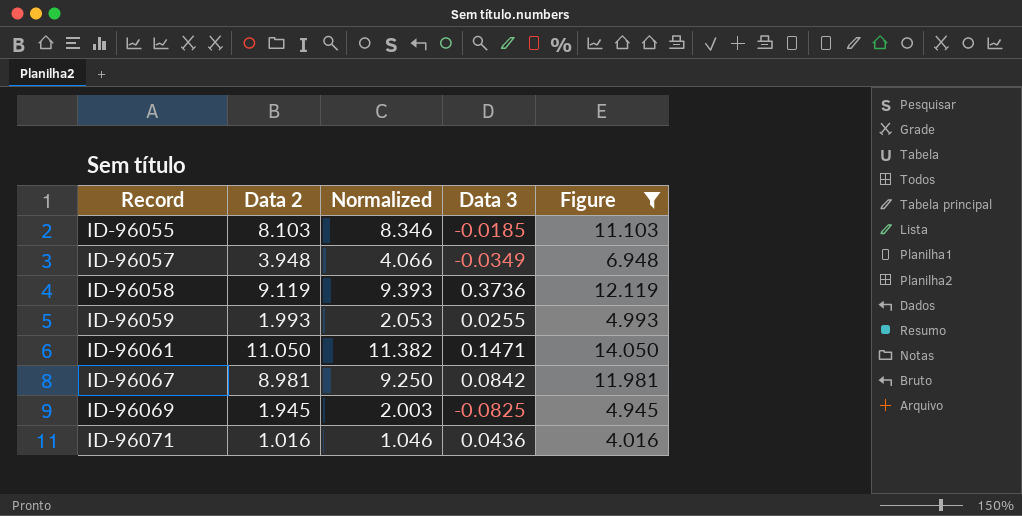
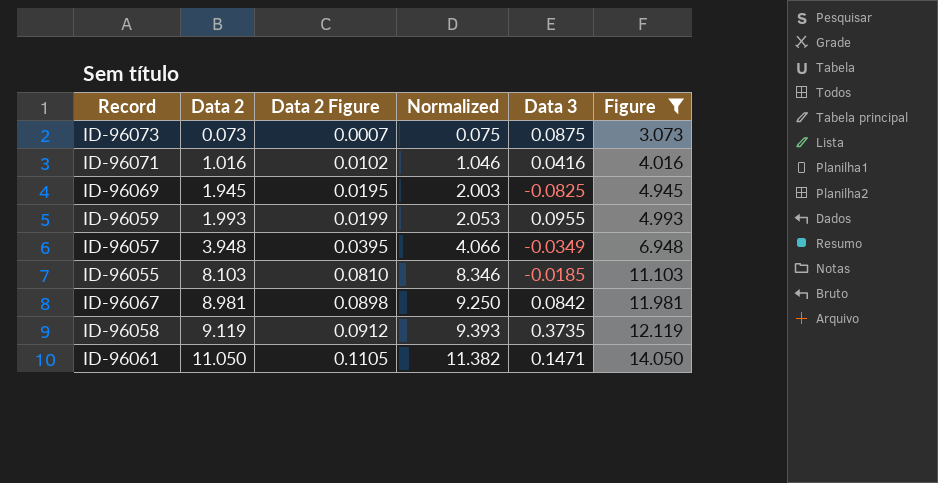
row order: Record ascending -> Data 2 ascending
column Data 2 Figure | formula: none -> [Data 2] * 0.01
row ID-96073: none -> 0.073 | 0.0007 | 0.075 | 0.0875 | 3.073
ID-96071 | Data 3: 0.0436 -> 0.0416
ID-96059 | Data 3: 0.0255 -> 0.0955
ID-96058 | Data 3: 0.3736 -> 0.3735

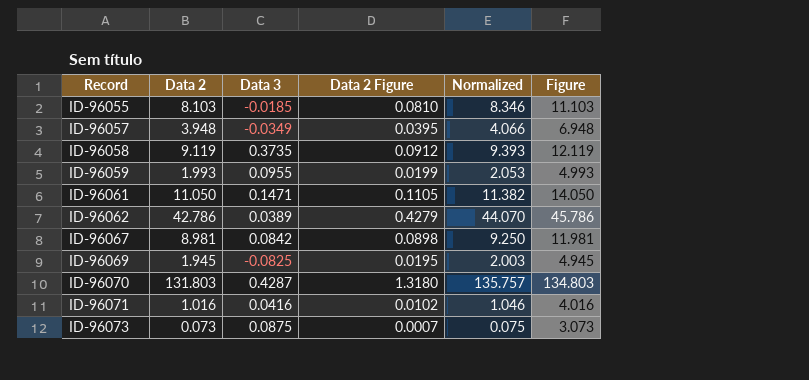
filter: Figure <= 14.050 -> none
row order: Data 2 ascending -> Record ascending
column Data 3 | position: 5 -> 3

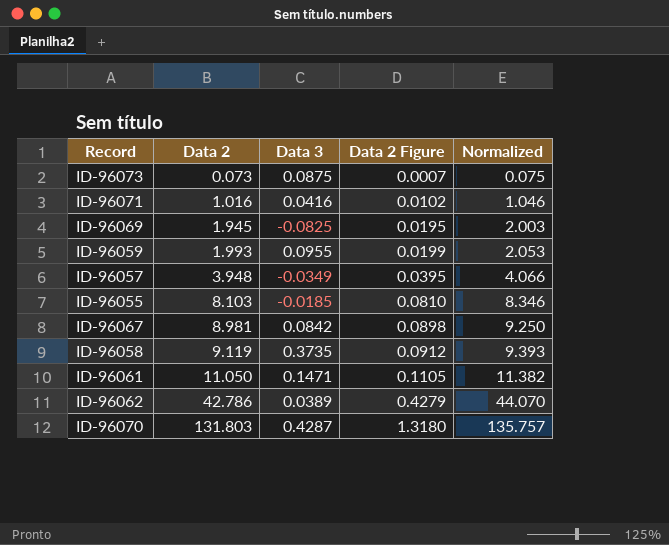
row order: Record ascending -> Data 2 ascending
column Figure | formula: [Data 2] + 3 -> none

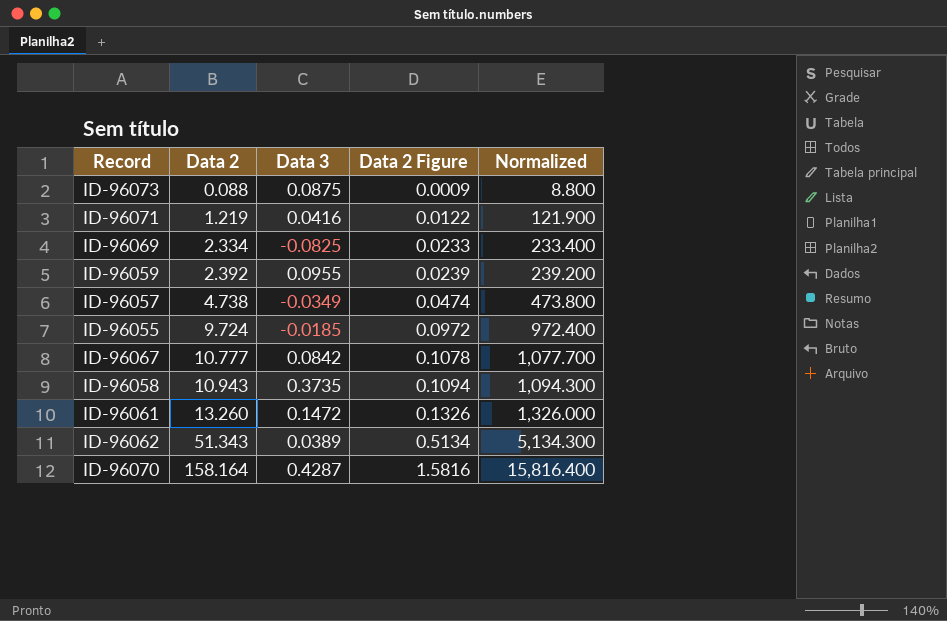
column Normalized | formula: [Data 2] * 1.03 -> [Data 2] * 100
ID-96073 | Data 2: 0.073 -> 0.088
ID-96073 | Data 2 Figure: 0.0007 -> 0.0009
ID-96071 | Data 2: 1.016 -> 1.219
ID-96071 | Data 2 Figure: 0.0102 -> 0.0122
ID-96069 | Data 2: 1.945 -> 2.334
ID-96069 | Data 2 Figure: 0.0195 -> 0.0233
ID-96059 | Data 2: 1.993 -> 2.392
ID-96059 | Data 2 Figure: 0.0199 -> 0.0239
ID-96057 | Data 2: 3.948 -> 4.738
ID-96057 | Data 2 Figure: 0.0395 -> 0.0474
ID-96055 | Data 2: 8.103 -> 9.724
ID-96055 | Data 2 Figure: 0.0810 -> 0.0972
ID-96067 | Data 2: 8.981 -> 10.777
ID-96067 | Data 2 Figure: 0.0898 -> 0.1078
ID-96058 | Data 2: 9.119 -> 10.943
ID-96058 | Data 2 Figure: 0.0912 -> 0.1094
ID-96061 | Data 2: 11.050 -> 13.260
ID-96061 | Data 3: 0.1471 -> 0.1472
ID-96061 | Data 2 Figure: 0.1105 -> 0.1326
ID-96062 | Data 2: 42.786 -> 51.343
ID-96062 | Data 2 Figure: 0.4279 -> 0.5134
ID-96070 | Data 2: 131.803 -> 158.164
ID-96070 | Data 2 Figure: 1.3180 -> 1.5816

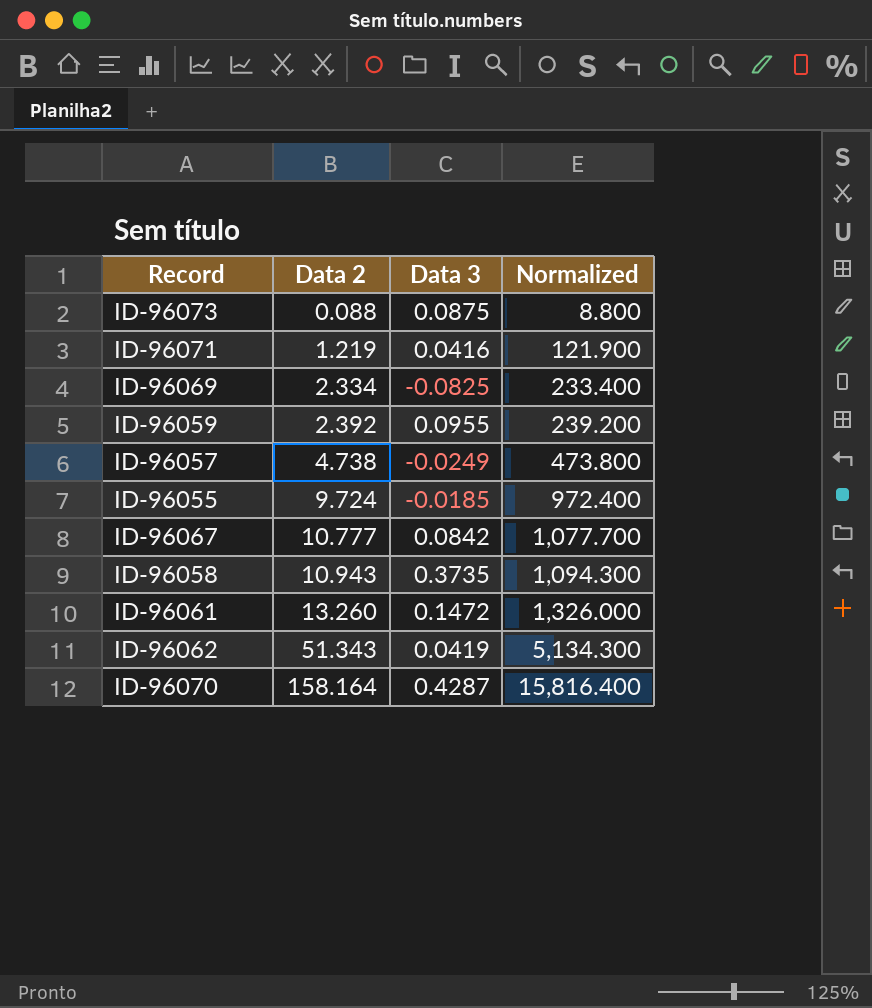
column Data 2 Figure | formula: [Data 2] * 0.01 -> none
ID-96057 | Data 3: -0.0349 -> -0.0249
ID-96062 | Data 3: 0.0389 -> 0.0419

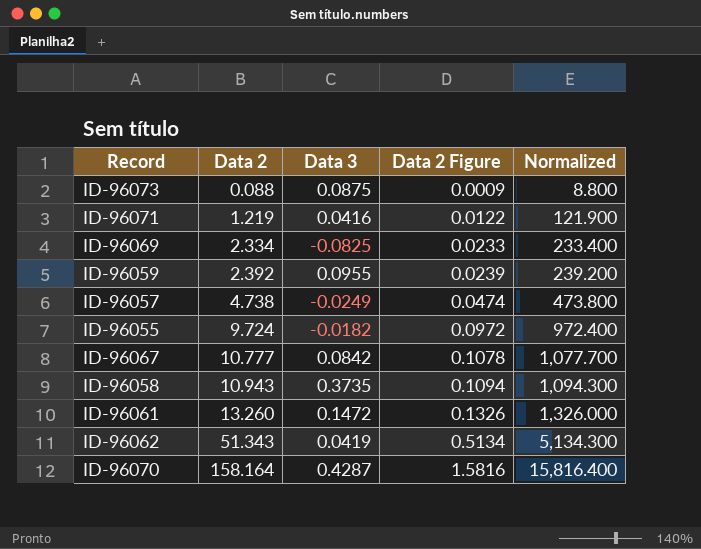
column Data 2 Figure | formula: none -> [Data 2] * 0.01
ID-96055 | Data 3: -0.0185 -> -0.0182

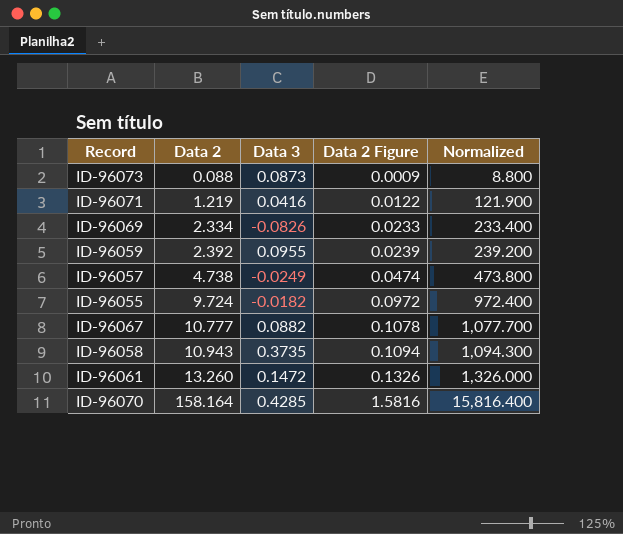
row ID-96062: 51.343 | 0.0419 | 0.5134 | 5,134.300 -> none
ID-96073 | Data 3: 0.0875 -> 0.0873
ID-96069 | Data 3: -0.0825 -> -0.0826
ID-96067 | Data 3: 0.0842 -> 0.0882
ID-96070 | Data 3: 0.4287 -> 0.4285

